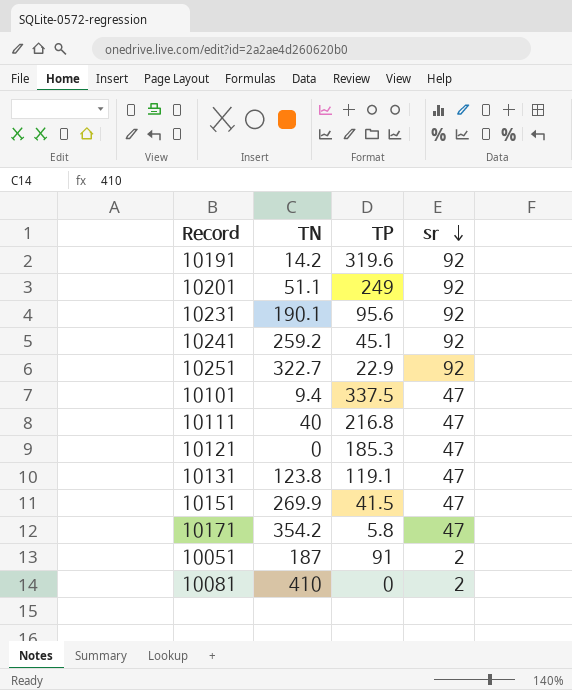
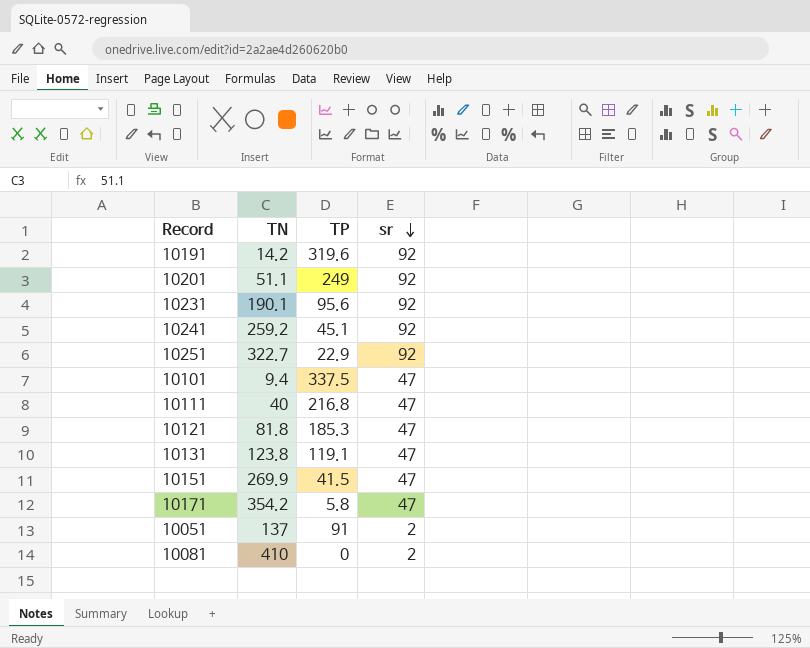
10121 | TN: 0 -> 81.8
10051 | TN: 187 -> 137

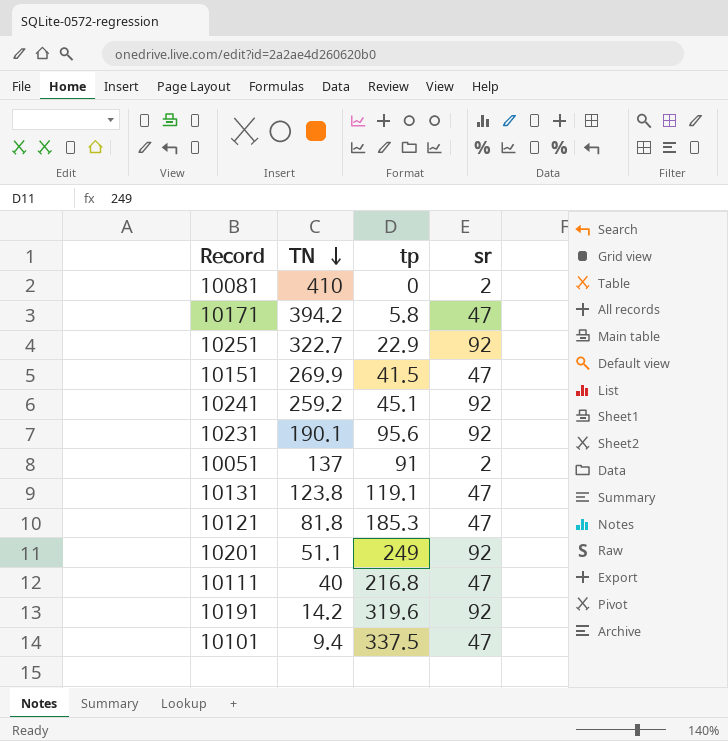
row order: sr descending -> TN descending
column name: TP -> tp
10171 | TN: 354.2 -> 394.2

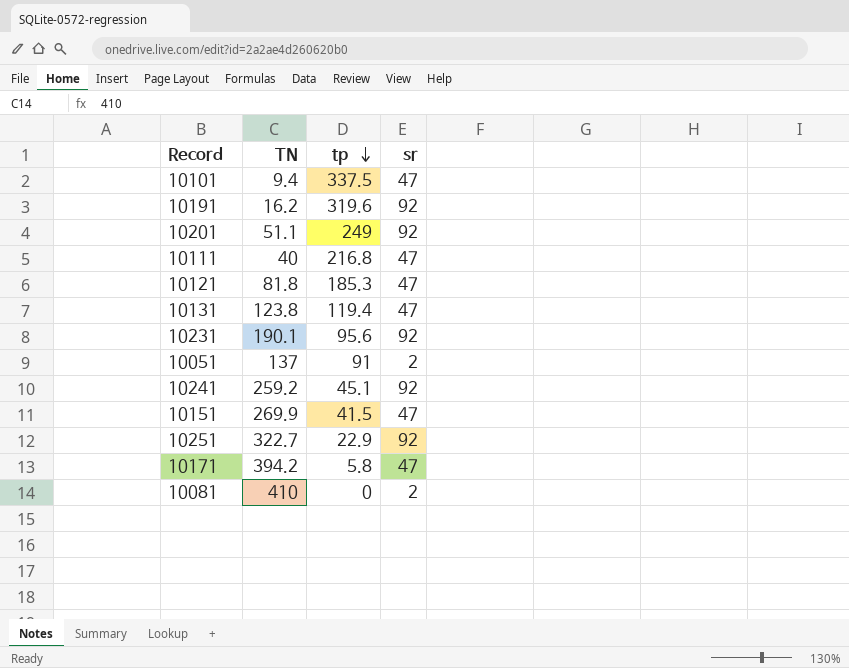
row order: TN descending -> tp descending
10191 | TN: 14.2 -> 16.2
10131 | tp: 119.1 -> 119.4

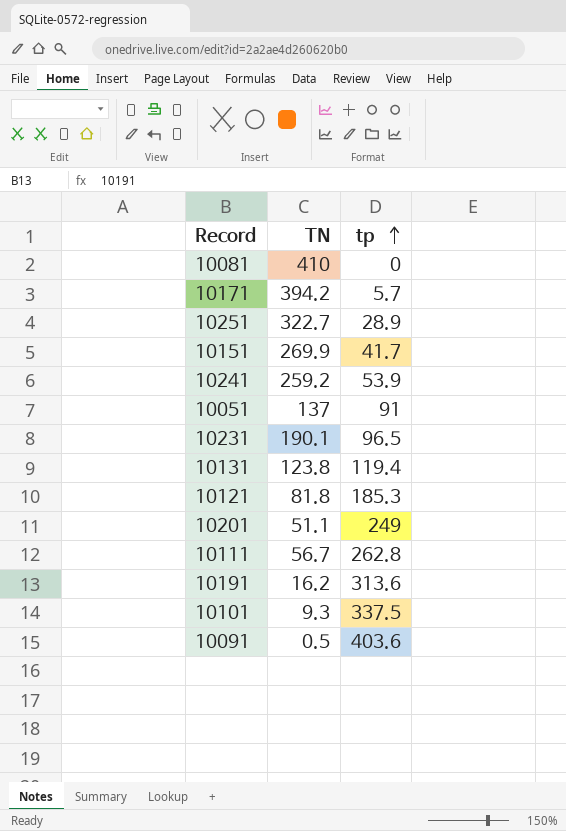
row order: tp descending -> tp ascending
column sr | position: 4 -> none
10171 | tp: 5.8 -> 5.7
10251 | tp: 22.9 -> 28.9
10151 | tp: 41.5 -> 41.7
10241 | tp: 45.1 -> 53.9
10231 | tp: 95.6 -> 96.5
10111 | TN: 40 -> 56.7
10111 | tp: 216.8 -> 262.8
10191 | tp: 319.6 -> 313.6
10101 | TN: 9.4 -> 9.3
row 10091: none -> 0.5 | 403.6

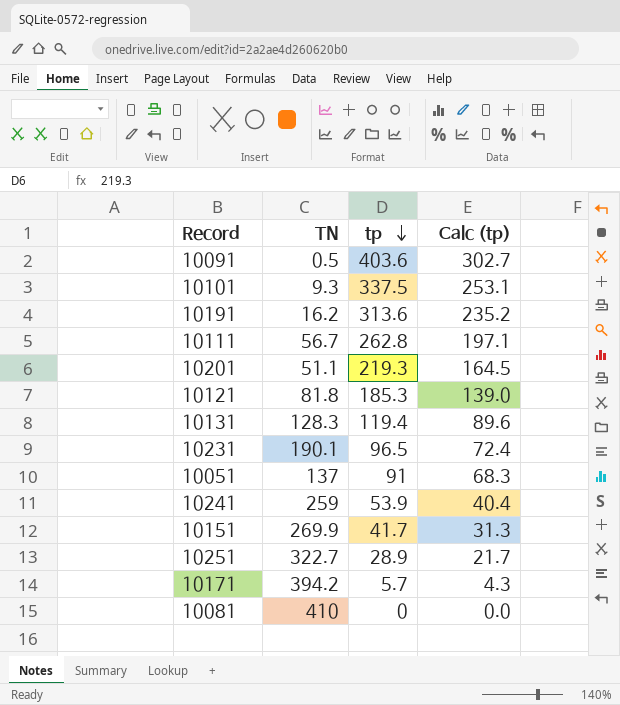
row order: tp ascending -> tp descending
column Calc (tp) | formula: none -> [tp] * 0.75
10201 | tp: 249 -> 219.3
10131 | TN: 123.8 -> 128.3
10241 | TN: 259.2 -> 259

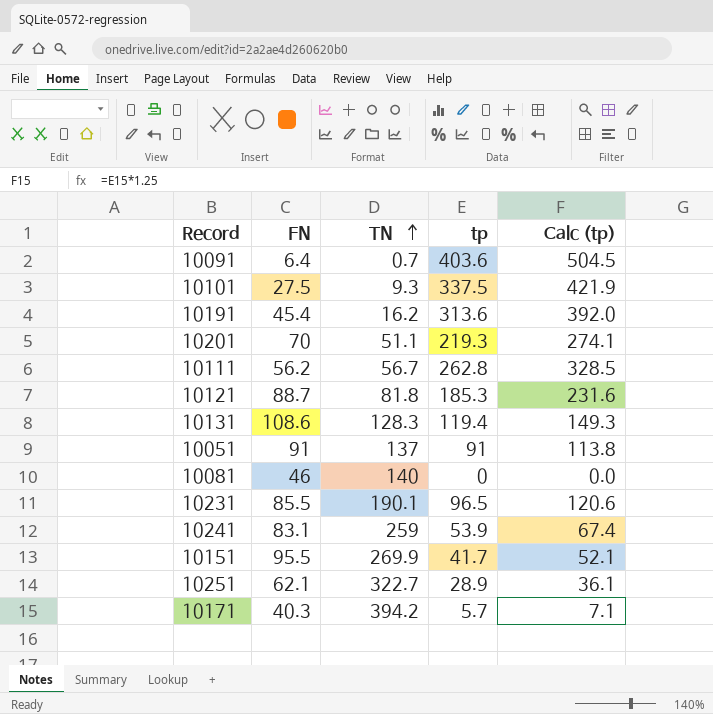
row order: tp descending -> TN ascending
column FN | position: none -> 2
column Calc (tp) | formula: [tp] * 0.75 -> [tp] * 1.25
10091 | TN: 0.5 -> 0.7
10081 | TN: 410 -> 140

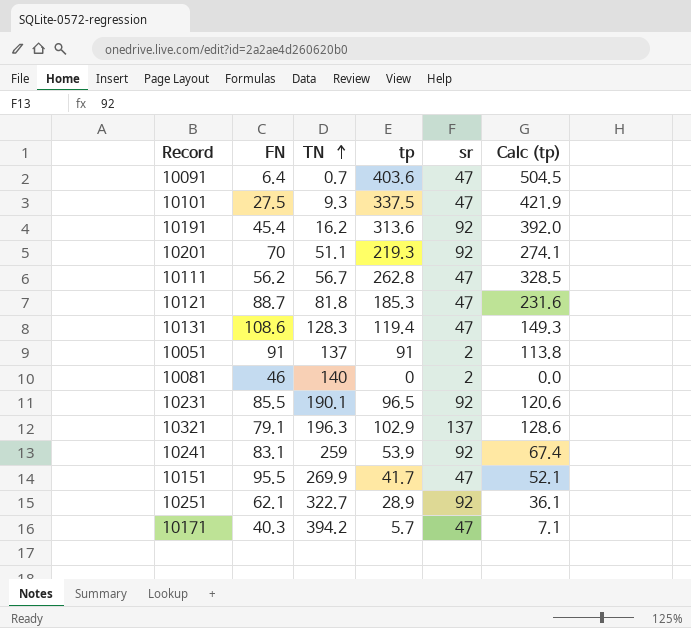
column sr | position: none -> 5
row 10321: none -> 79.1 | 196.3 | 102.9 | 137 | 128.6

